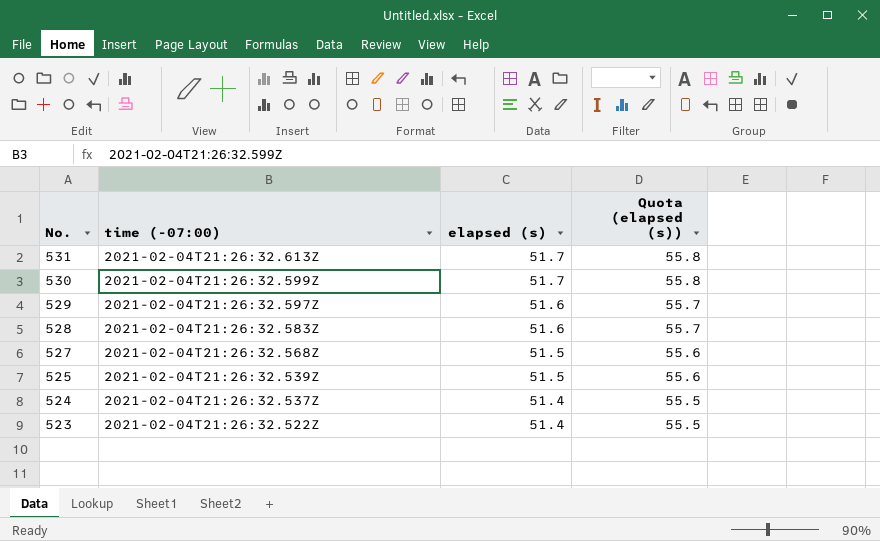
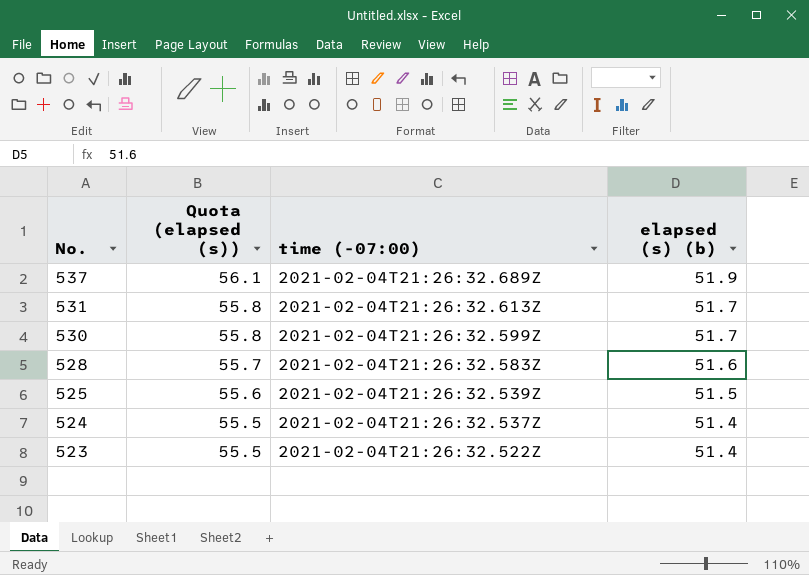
column Quota (elapsed (s)) | position: 4 -> 2
column name: elapsed (s) -> elapsed (s) (b)
row 529: 2021-02-04T21:26:32.597Z | 51.6 | 55.7 -> none
row 527: 2021-02-04T21:26:32.568Z | 51.5 | 55.6 -> none
row 537: none -> 56.1 | 2021-02-04T21:26:32.689Z | 51.9

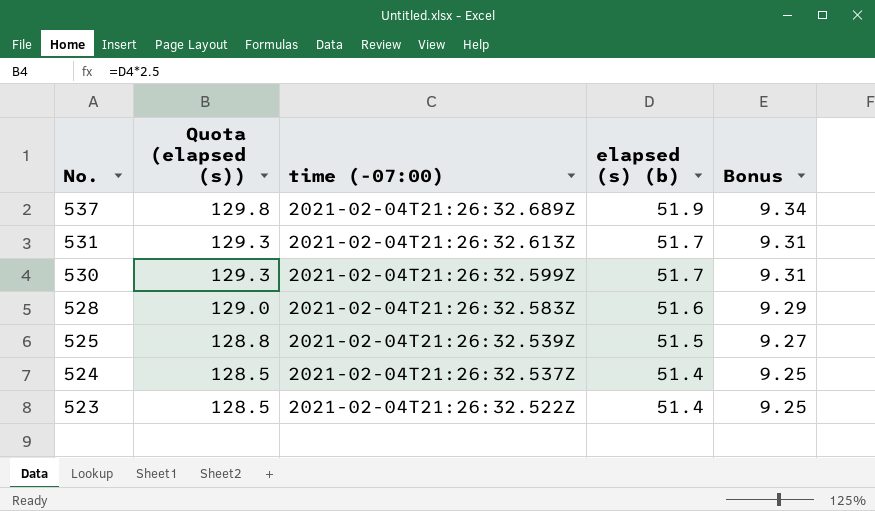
column Quota (elapsed (s)) | formula: [elapsed (s) (b)] * 1.08 -> [elapsed (s) (b)] * 2.5
column Bonus | formula: none -> [elapsed (s) (b)] * 0.18

